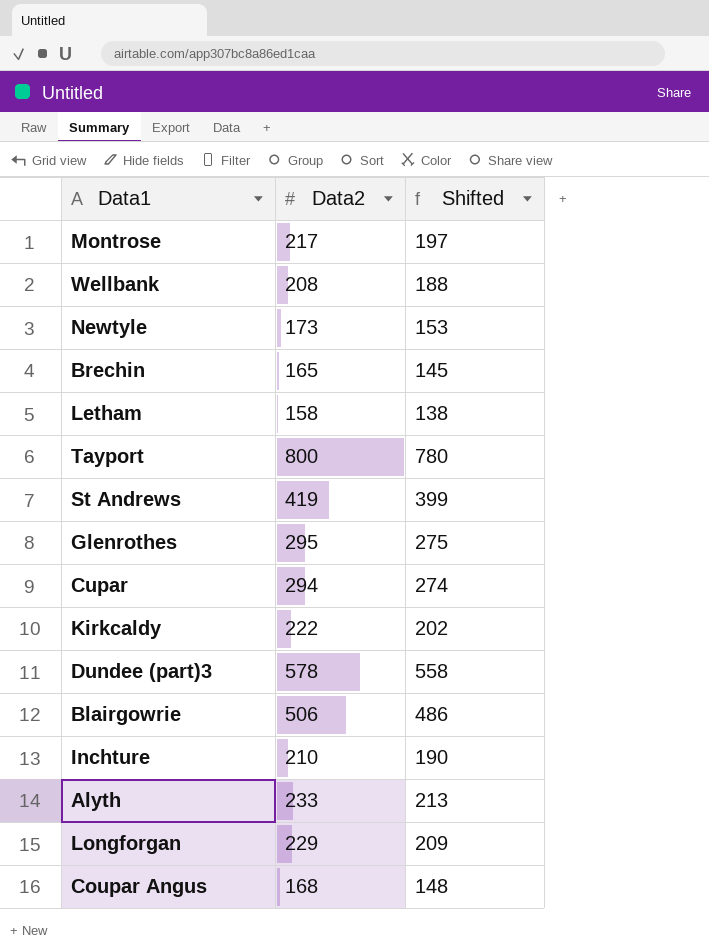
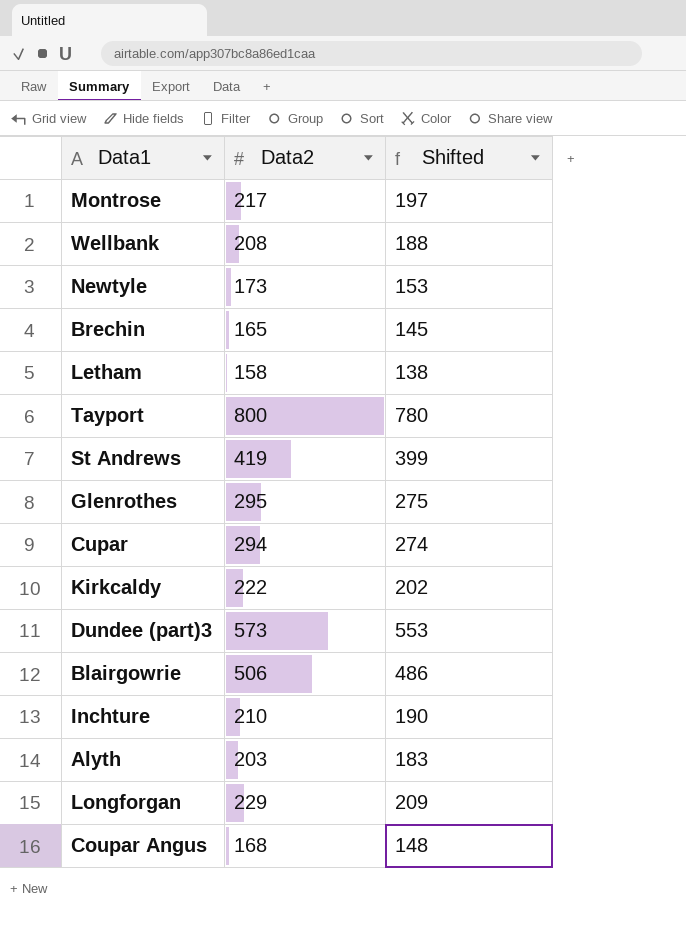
Dundee (part)3 | Data2: 578 -> 573
Dundee (part)3 | Shifted: 558 -> 553
Alyth | Data2: 233 -> 203
Alyth | Shifted: 213 -> 183

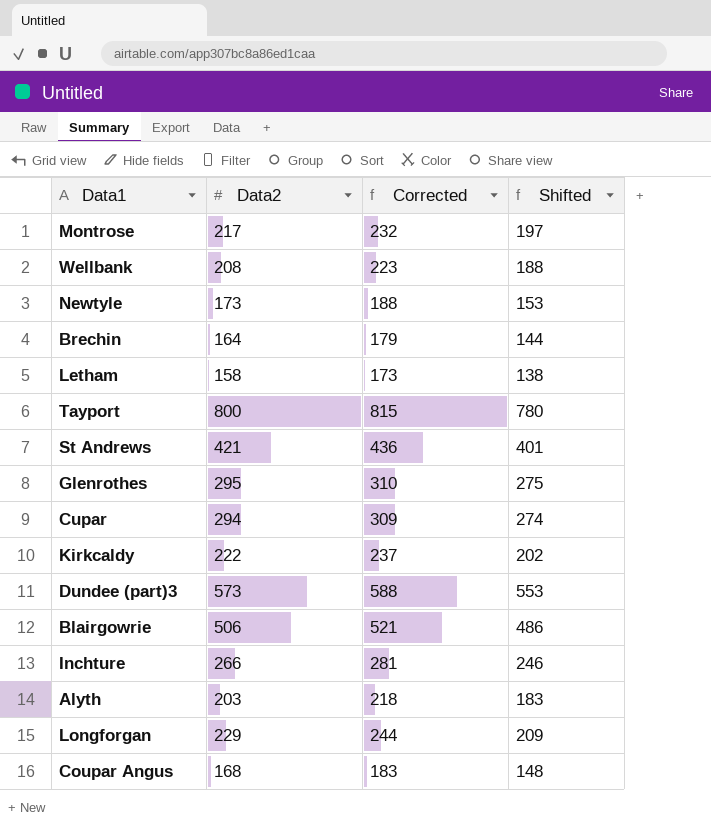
column Corrected | formula: none -> [Data2] + 15
Brechin | Data2: 165 -> 164
Brechin | Shifted: 145 -> 144
St Andrews | Data2: 419 -> 421
St Andrews | Shifted: 399 -> 401
Inchture | Data2: 210 -> 266
Inchture | Shifted: 190 -> 246

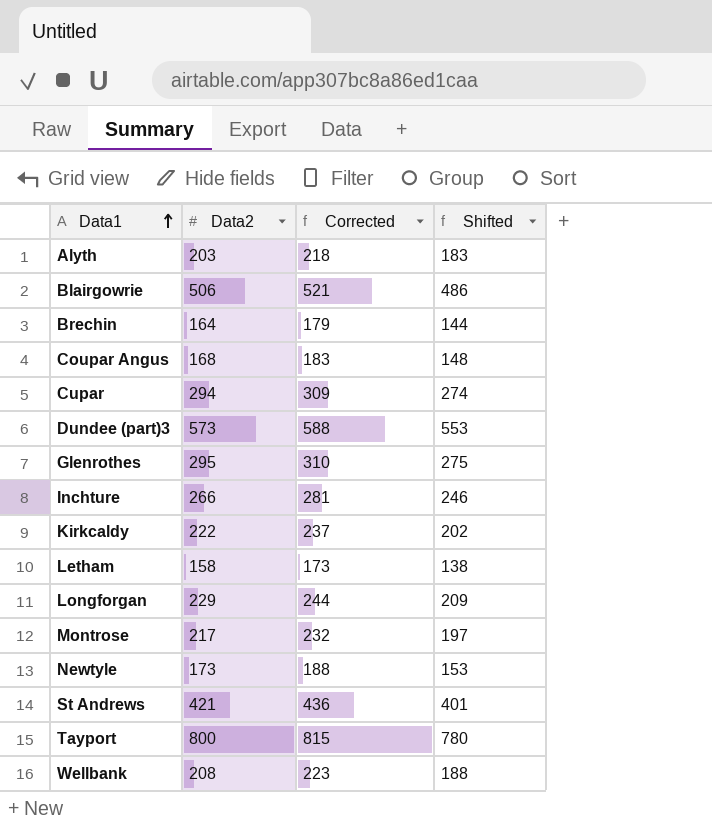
row order: none -> Data1 ascending

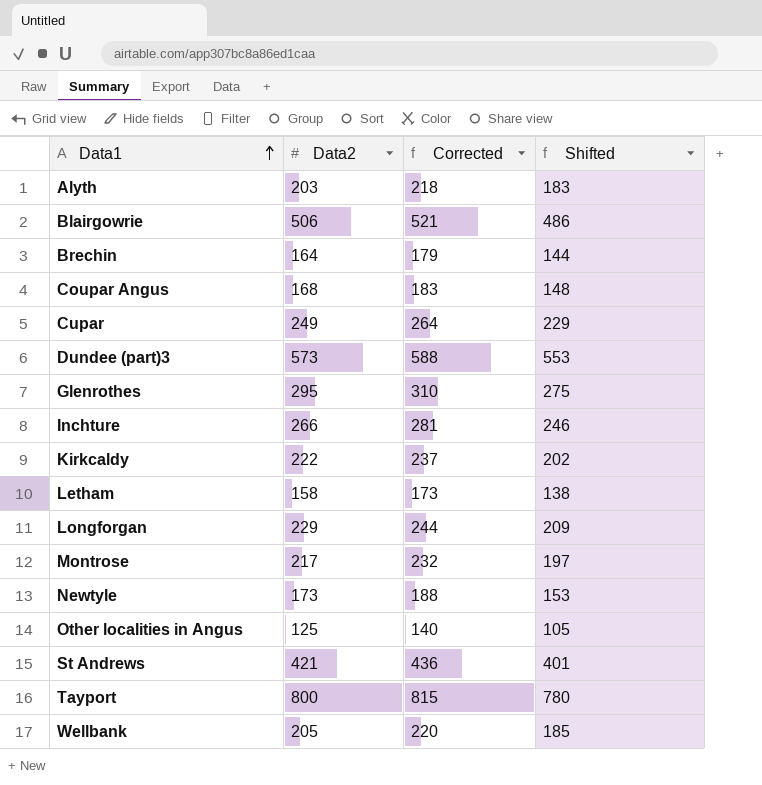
Cupar | Data2: 294 -> 249
Cupar | Corrected: 309 -> 264
Cupar | Shifted: 274 -> 229
row Other localities in Angus: none -> 125 | 140 | 105
Wellbank | Data2: 208 -> 205
Wellbank | Corrected: 223 -> 220
Wellbank | Shifted: 188 -> 185

